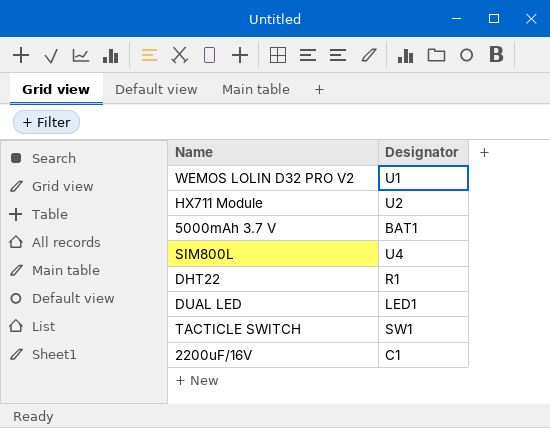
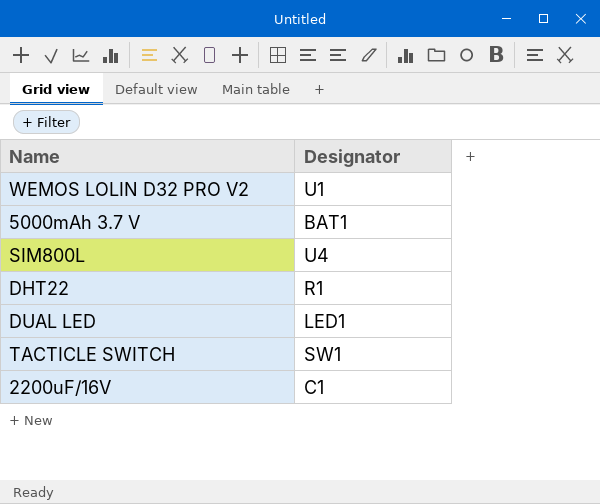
row HX711 Module: U2 -> none

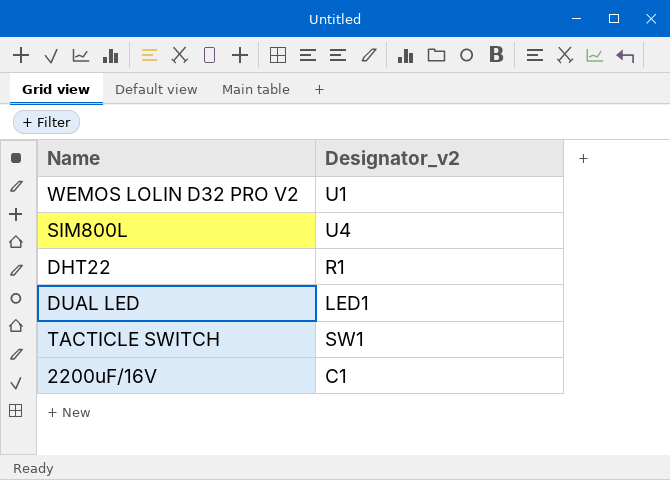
column name: Designator -> Designator_v2
row 5000mAh 3.7 V: BAT1 -> none

